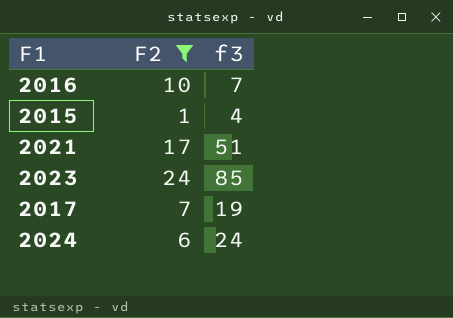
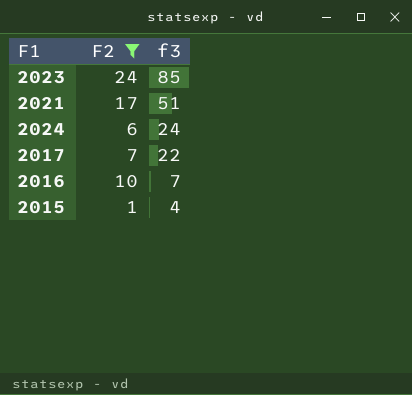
row order: none -> f3 descending
2017 | f3: 19 -> 22

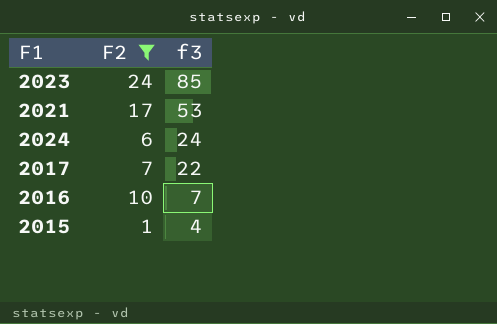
2021 | f3: 51 -> 53

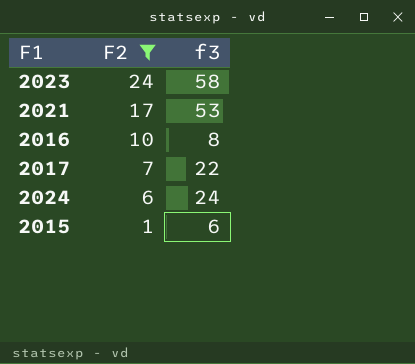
row order: f3 descending -> F2 descending
2023 | f3: 85 -> 58
2016 | f3: 7 -> 8
2015 | f3: 4 -> 6

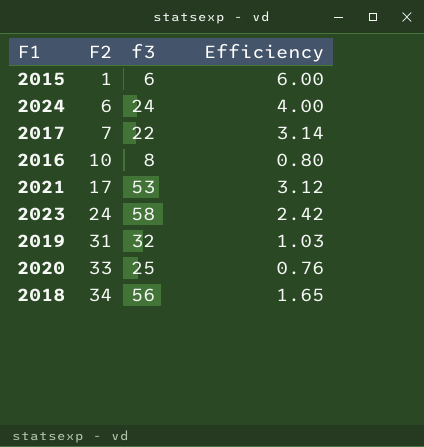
filter: F2 <= 24 -> none
row order: F2 descending -> F2 ascending
column Efficiency | formula: none -> [f3] / [F2]

